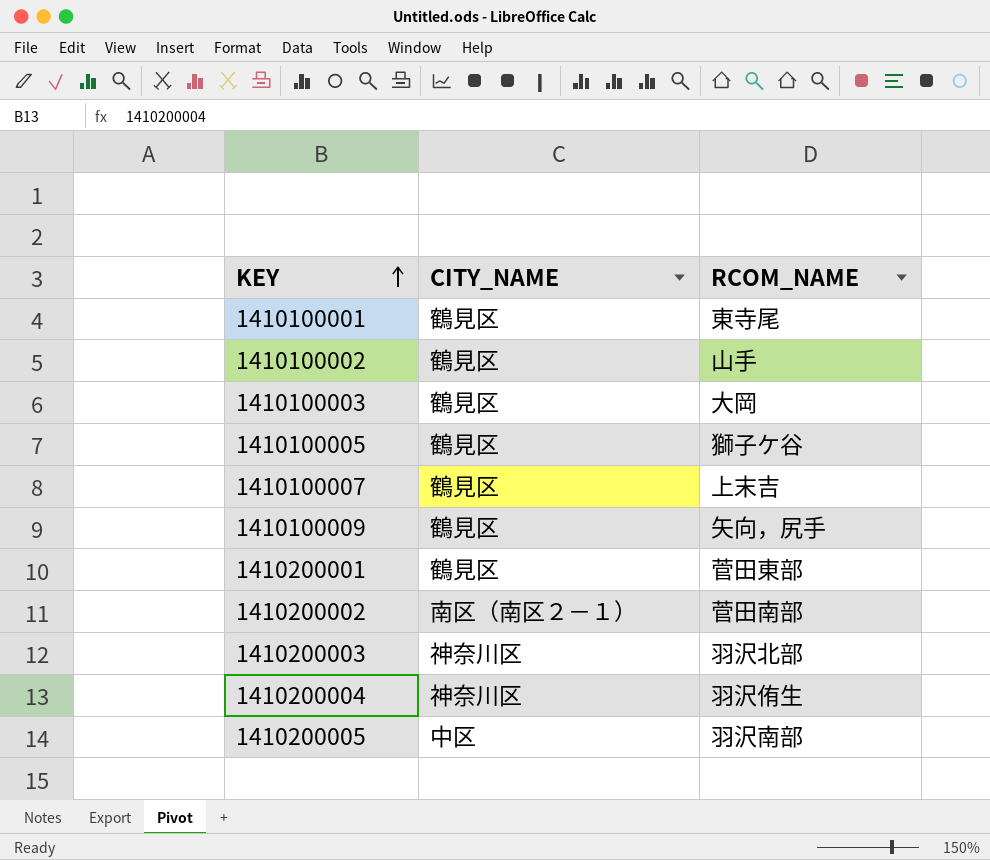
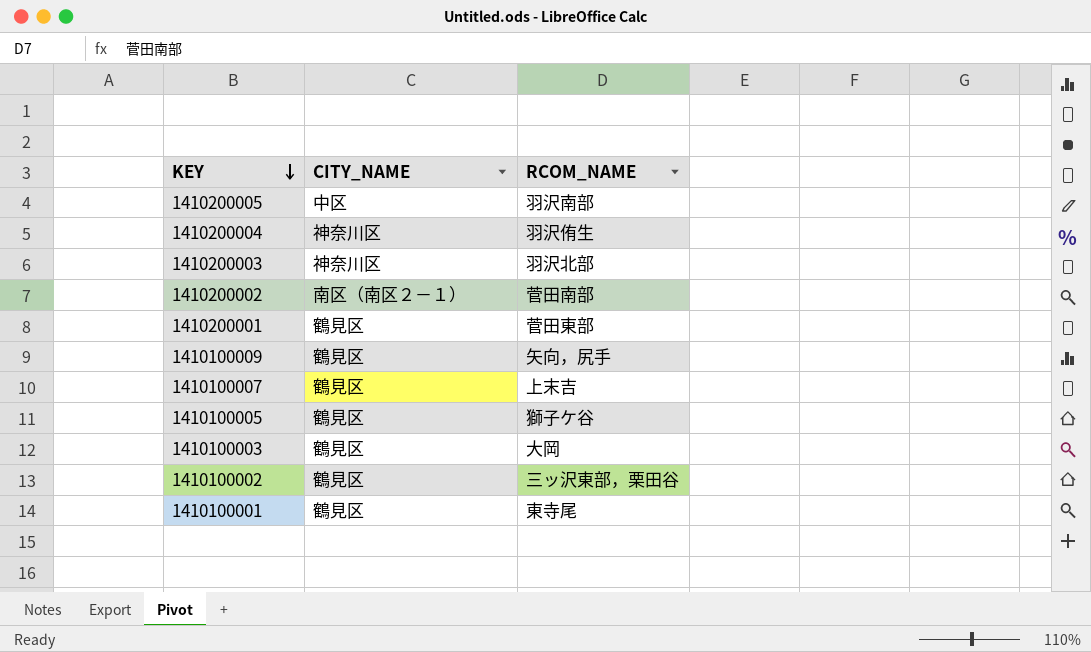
row order: KEY ascending -> KEY descending
1410100002 | RCOM_NAME: 山手 -> 三ッ沢東部，栗田谷

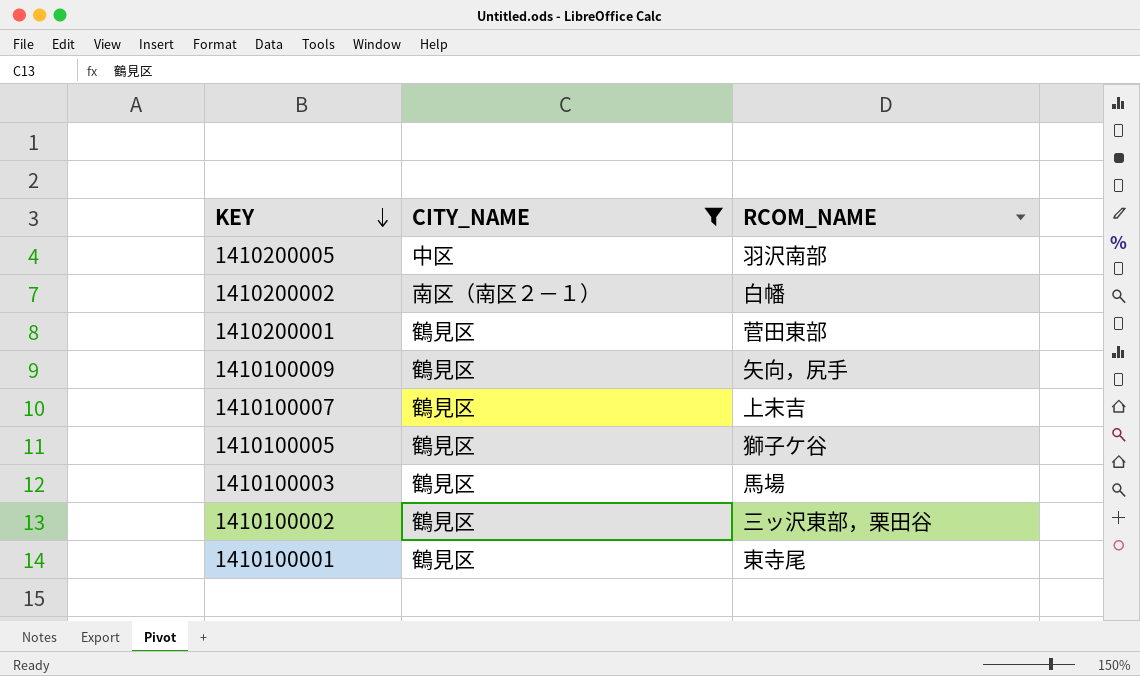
filter: none -> CITY_NAME != 神奈川区
1410200002 | RCOM_NAME: 菅田南部 -> 白幡
1410100003 | RCOM_NAME: 大岡 -> 馬場

